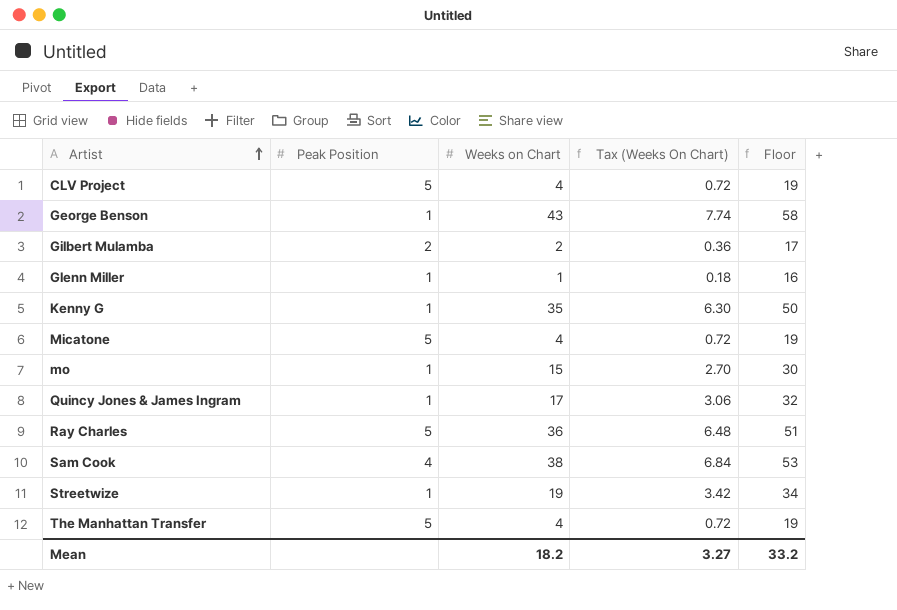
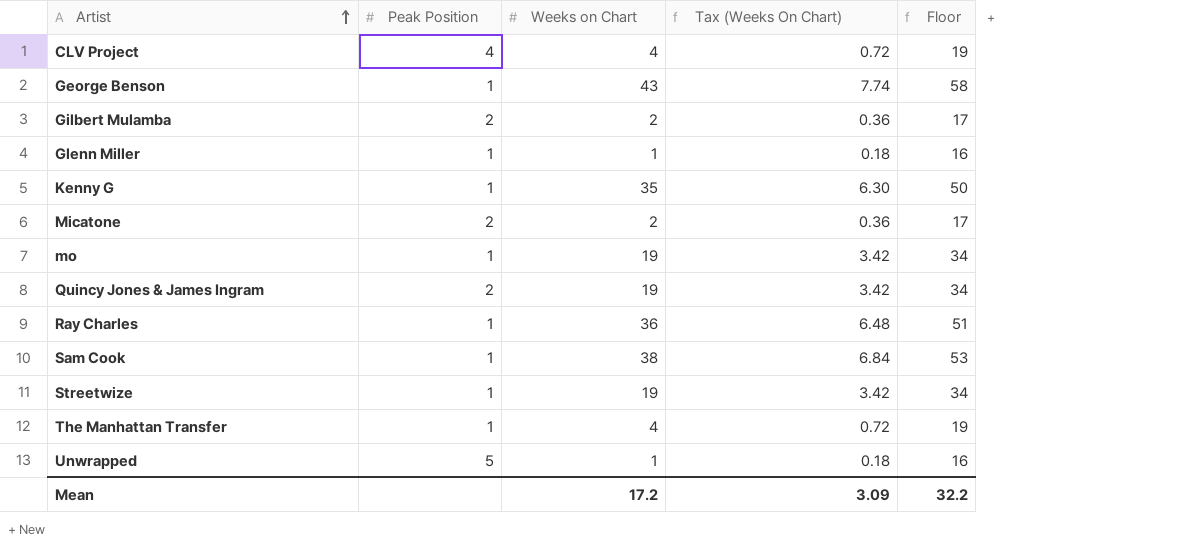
CLV Project | Peak Position: 5 -> 4
Micatone | Peak Position: 5 -> 2
Micatone | Weeks on Chart: 4 -> 2
Micatone | Tax (Weeks On Chart): 0.72 -> 0.36
Micatone | Floor: 19 -> 17
mo | Weeks on Chart: 15 -> 19
mo | Tax (Weeks On Chart): 2.70 -> 3.42
mo | Floor: 30 -> 34
Quincy Jones & James Ingram | Peak Position: 1 -> 2
Quincy Jones & James Ingram | Weeks on Chart: 17 -> 19
Quincy Jones & James Ingram | Tax (Weeks On Chart): 3.06 -> 3.42
Quincy Jones & James Ingram | Floor: 32 -> 34
Ray Charles | Peak Position: 5 -> 1
Sam Cook | Peak Position: 4 -> 1
The Manhattan Transfer | Peak Position: 5 -> 1
row Unwrapped: none -> 5 | 1 | 0.18 | 16
Mean | Weeks on Chart: 18.2 -> 17.2
Mean | Tax (Weeks On Chart): 3.27 -> 3.09
Mean | Floor: 33.2 -> 32.2

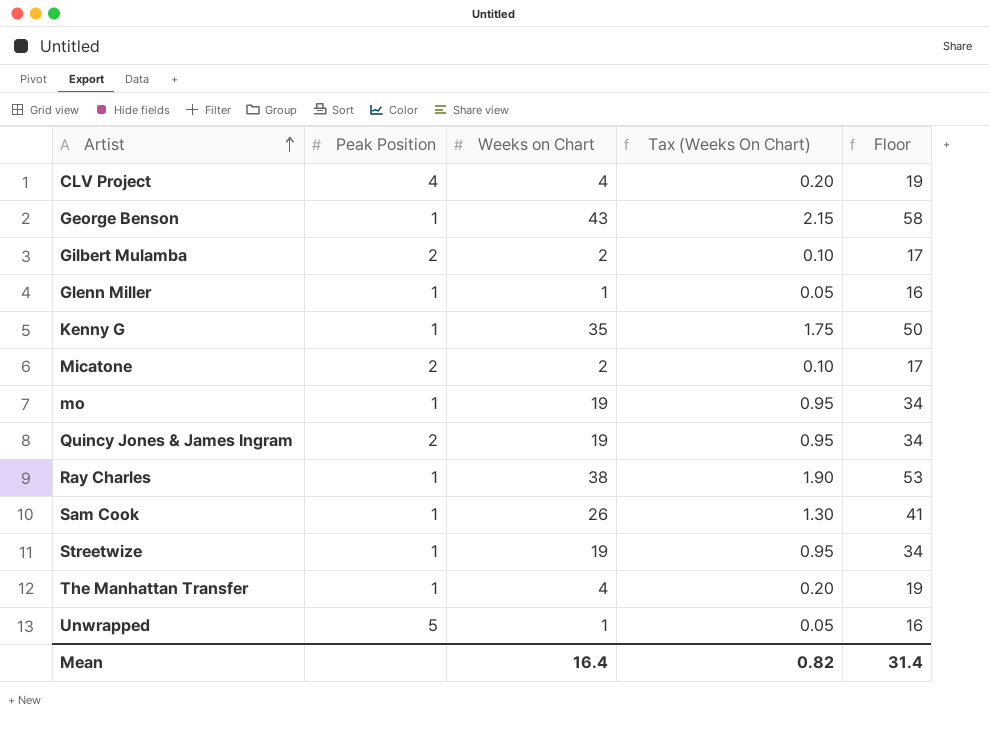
column Tax (Weeks On Chart) | formula: [Weeks on Chart] * 0.18 -> [Weeks on Chart] * 0.05
Ray Charles | Weeks on Chart: 36 -> 38
Ray Charles | Floor: 51 -> 53
Sam Cook | Weeks on Chart: 38 -> 26
Sam Cook | Floor: 53 -> 41
Mean | Weeks on Chart: 17.2 -> 16.4
Mean | Tax (Weeks On Chart): 3.09 -> 0.82
Mean | Floor: 32.2 -> 31.4

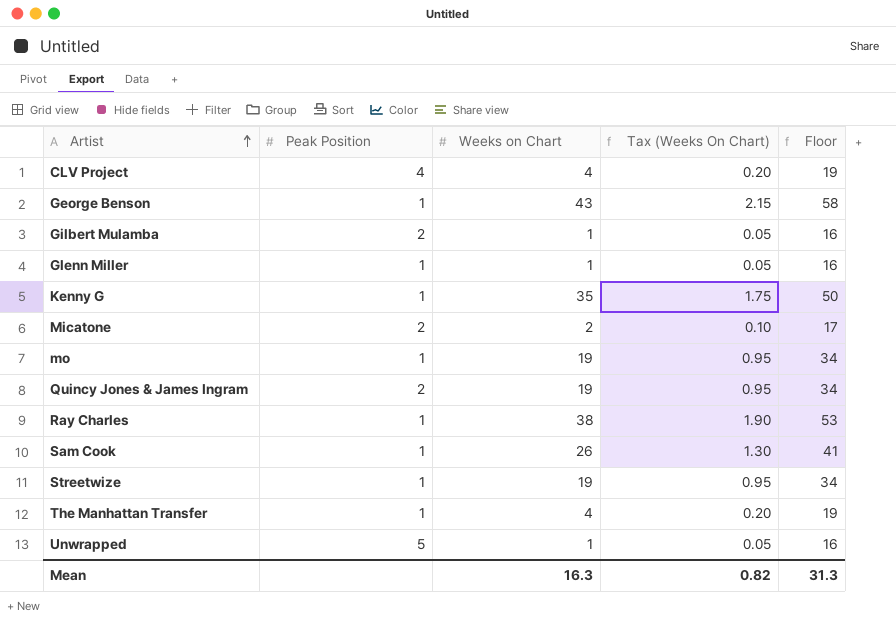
Gilbert Mulamba | Weeks on Chart: 2 -> 1
Gilbert Mulamba | Tax (Weeks On Chart): 0.10 -> 0.05
Gilbert Mulamba | Floor: 17 -> 16
Mean | Weeks on Chart: 16.4 -> 16.3
Mean | Floor: 31.4 -> 31.3

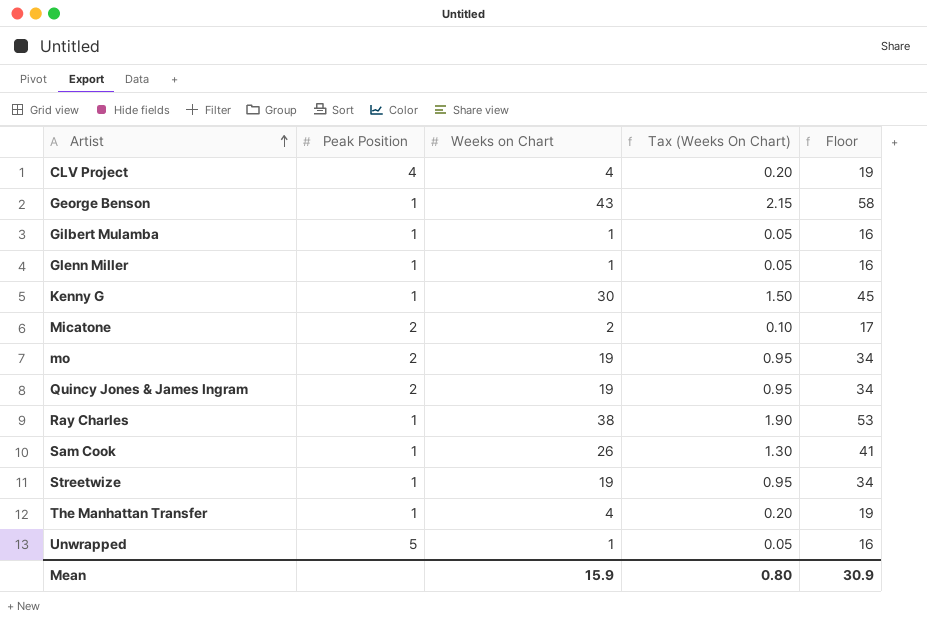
Gilbert Mulamba | Peak Position: 2 -> 1
Kenny G | Weeks on Chart: 35 -> 30
Kenny G | Tax (Weeks On Chart): 1.75 -> 1.50
Kenny G | Floor: 50 -> 45
mo | Peak Position: 1 -> 2
Mean | Weeks on Chart: 16.3 -> 15.9
Mean | Tax (Weeks On Chart): 0.82 -> 0.80
Mean | Floor: 31.3 -> 30.9

